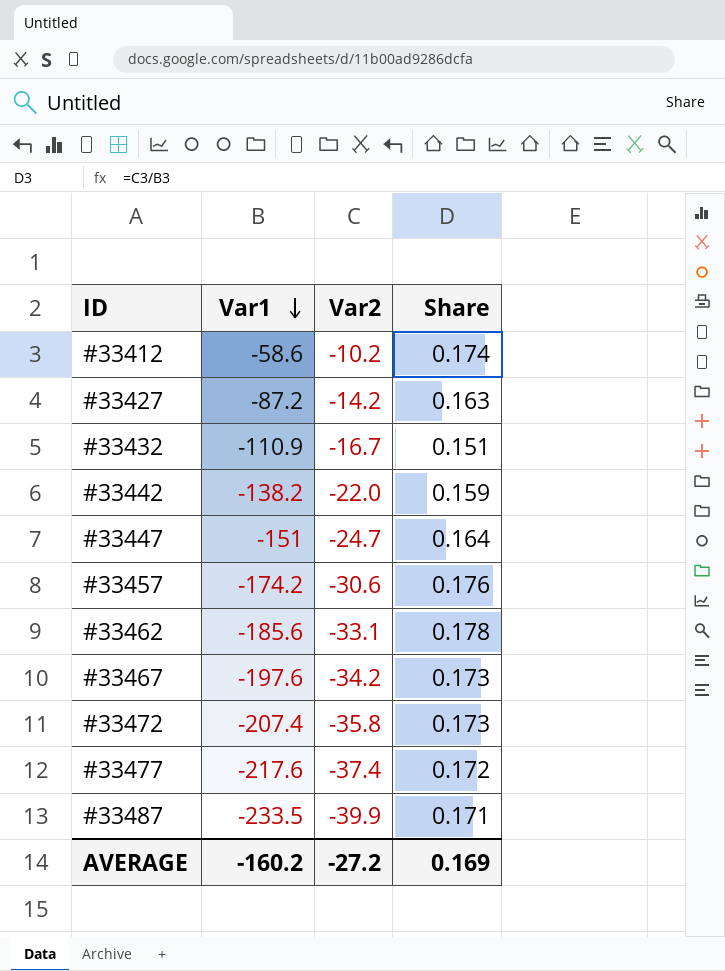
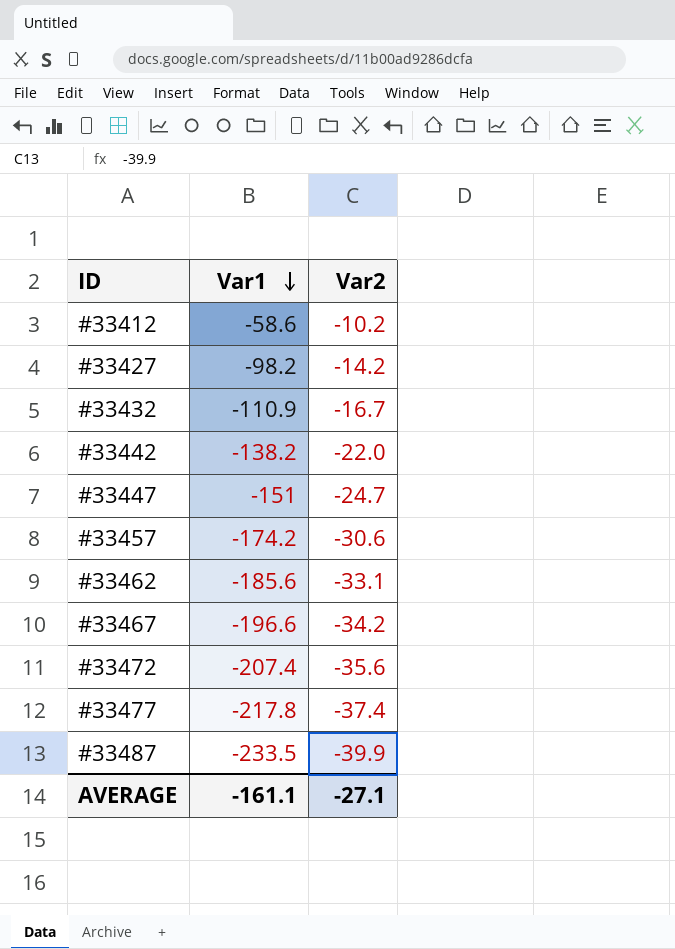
column Share | formula: [Var2] / [Var1] -> none
#33427 | Var1: -87.2 -> -98.2
#33467 | Var1: -197.6 -> -196.6
#33472 | Var2: -35.8 -> -35.6
#33477 | Var1: -217.6 -> -217.8
AVERAGE | Var1: -160.2 -> -161.1
AVERAGE | Var2: -27.2 -> -27.1

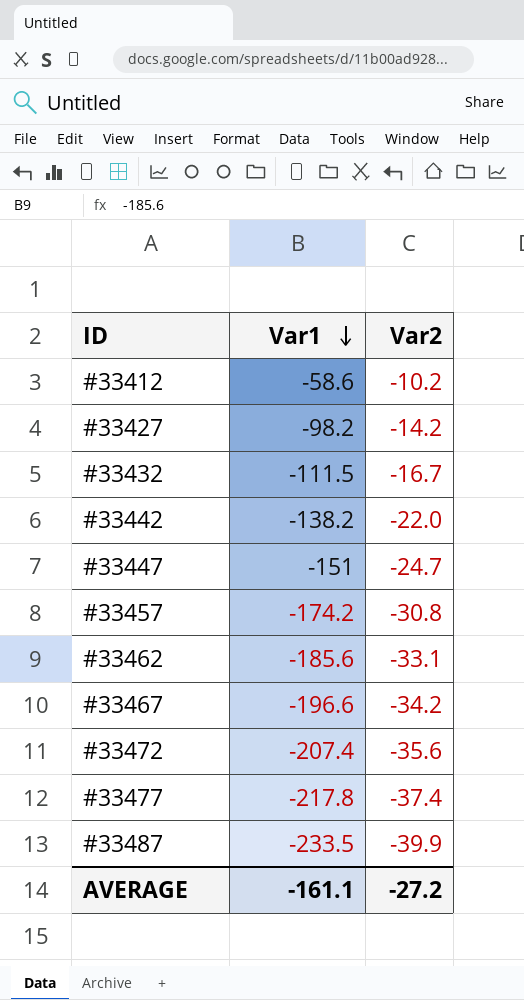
#33432 | Var1: -110.9 -> -111.5
#33457 | Var2: -30.6 -> -30.8
AVERAGE | Var2: -27.1 -> -27.2

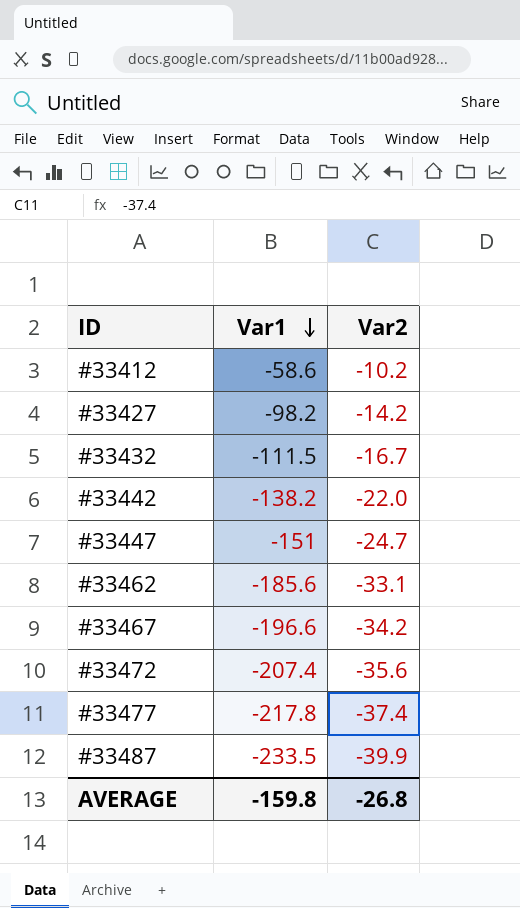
row #33457: -174.2 | -30.8 -> none
AVERAGE | Var1: -161.1 -> -159.8
AVERAGE | Var2: -27.2 -> -26.8

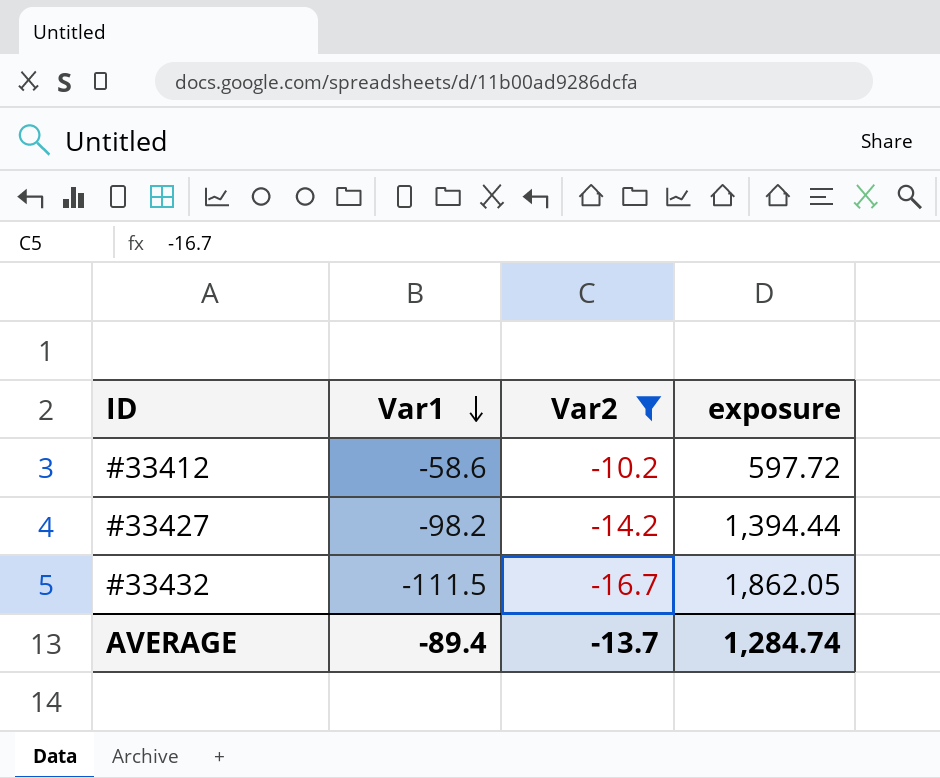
filter: none -> Var2 >= -16.7
column exposure | formula: none -> [Var1] * [Var2]
AVERAGE | Var1: -159.8 -> -89.4
AVERAGE | Var2: -26.8 -> -13.7

